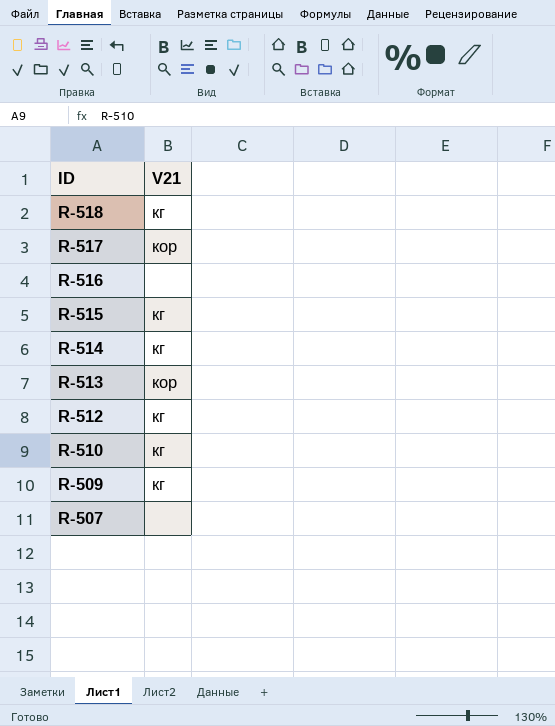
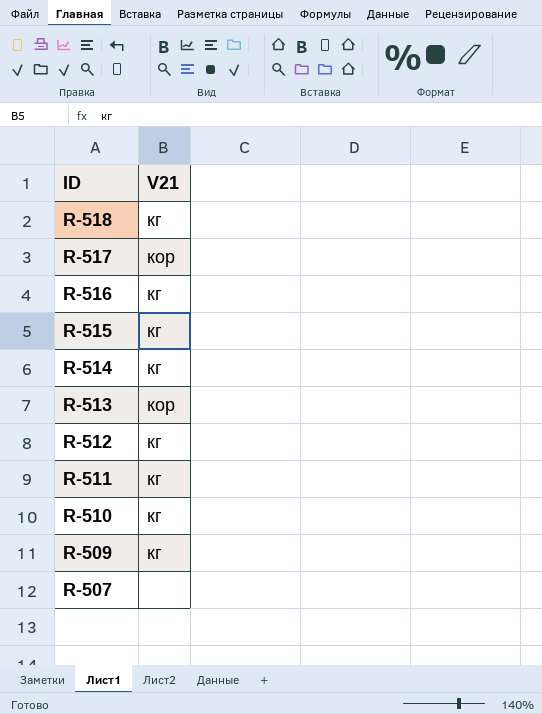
R-516 | V21: none -> кг
row R-511: none -> кг

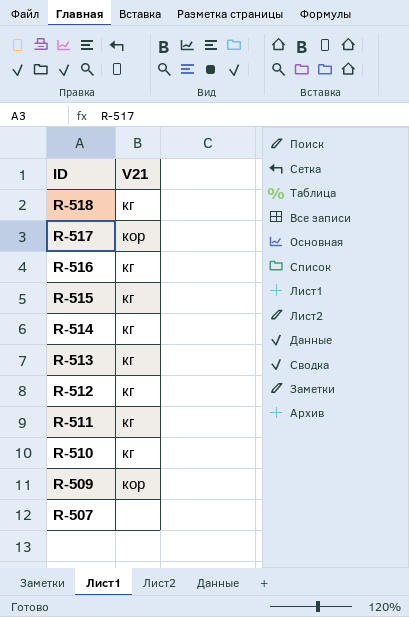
R-513 | V21: кор -> кг
R-509 | V21: кг -> кор

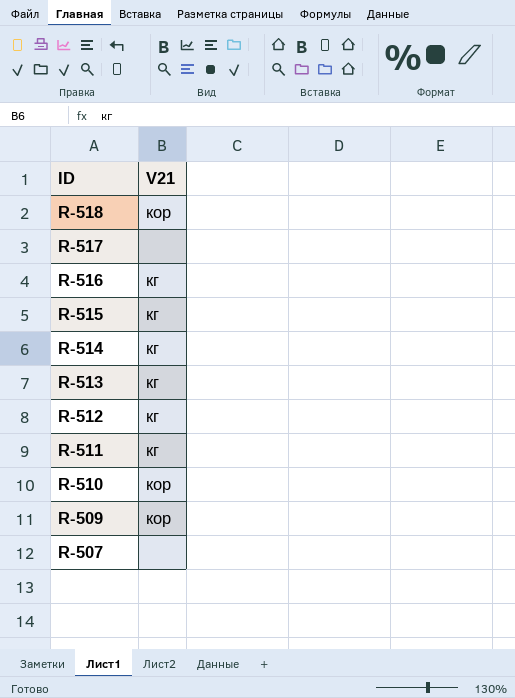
R-518 | V21: кг -> кор
R-517 | V21: кор -> none
R-510 | V21: кг -> кор

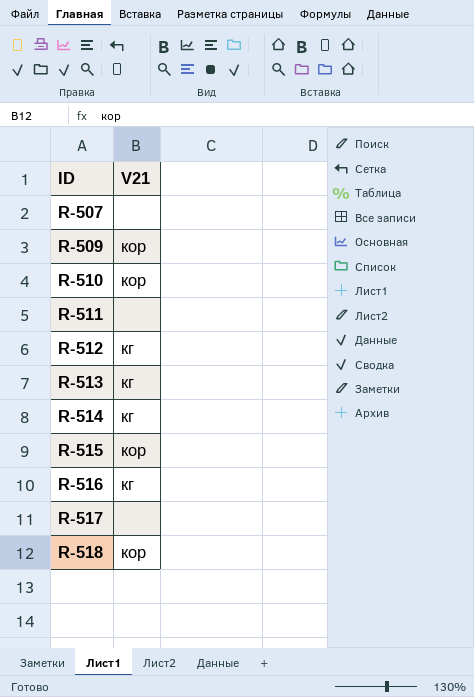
row order: ID descending -> ID ascending
R-511 | V21: кг -> none
R-515 | V21: кг -> кор

